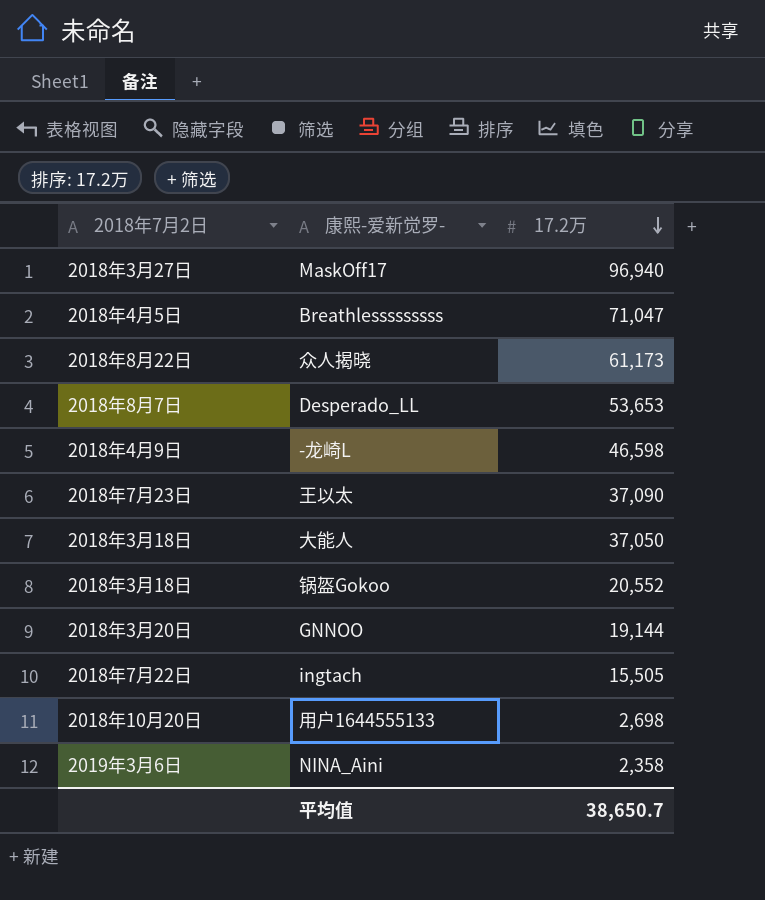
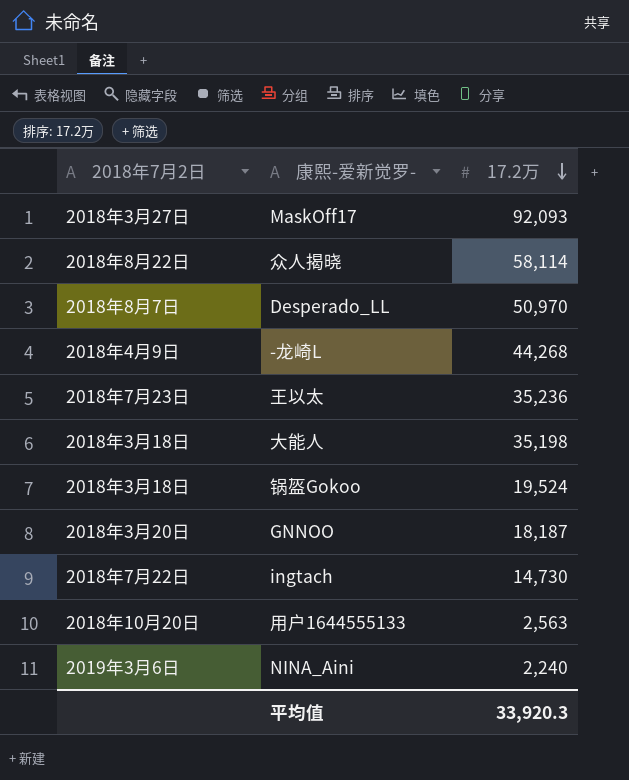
row Breathlesssssssss: 2018年4月5日 | 71,047 -> none
MaskOff17 | 17.2万: 96,940 -> 92,093
众人揭晓 | 17.2万: 61,173 -> 58,114
Desperado_LL | 17.2万: 53,653 -> 50,970
-龙崎L | 17.2万: 46,598 -> 44,268
王以太 | 17.2万: 37,090 -> 35,236
大能人 | 17.2万: 37,050 -> 35,198
锅盔Gokoo | 17.2万: 20,552 -> 19,524
GNNOO | 17.2万: 19,144 -> 18,187
ingtach | 17.2万: 15,505 -> 14,730
用户1644555133 | 17.2万: 2,698 -> 2,563
NINA_Aini | 17.2万: 2,358 -> 2,240
平均值 | 17.2万: 38,650.7 -> 33,920.3

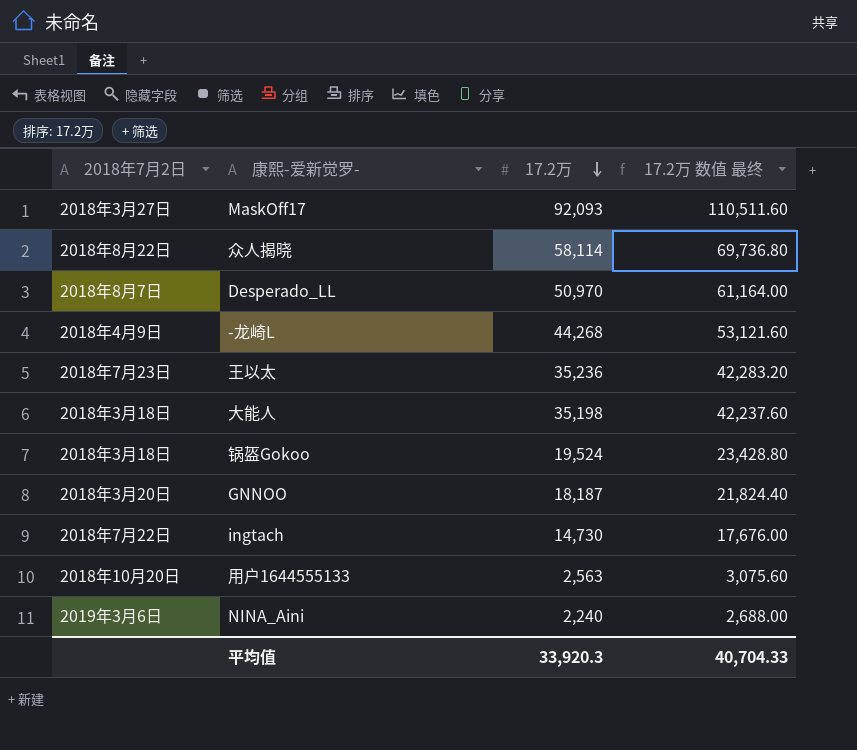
column 17.2万 数值 最终 | formula: none -> [17.2万] * 1.2

